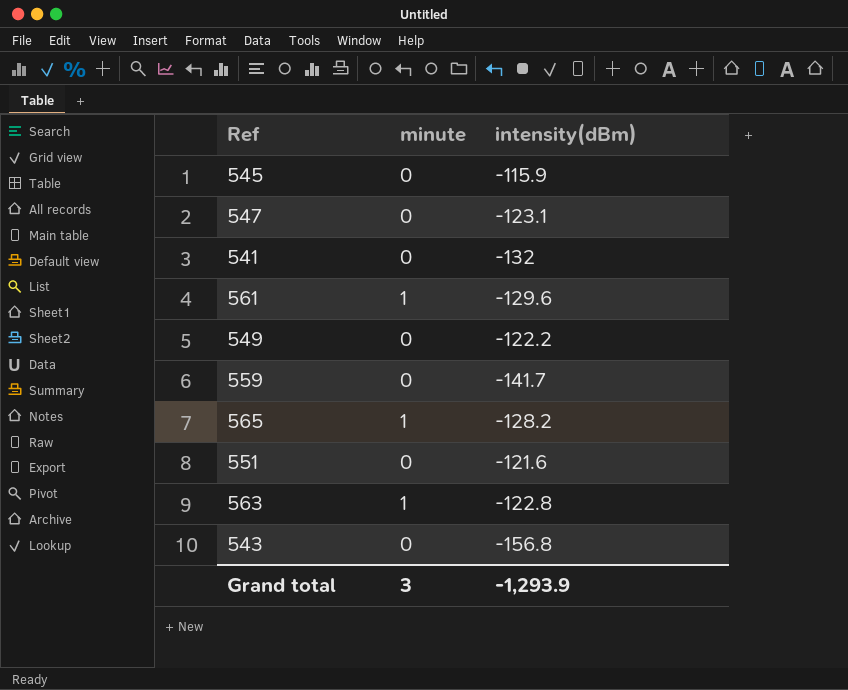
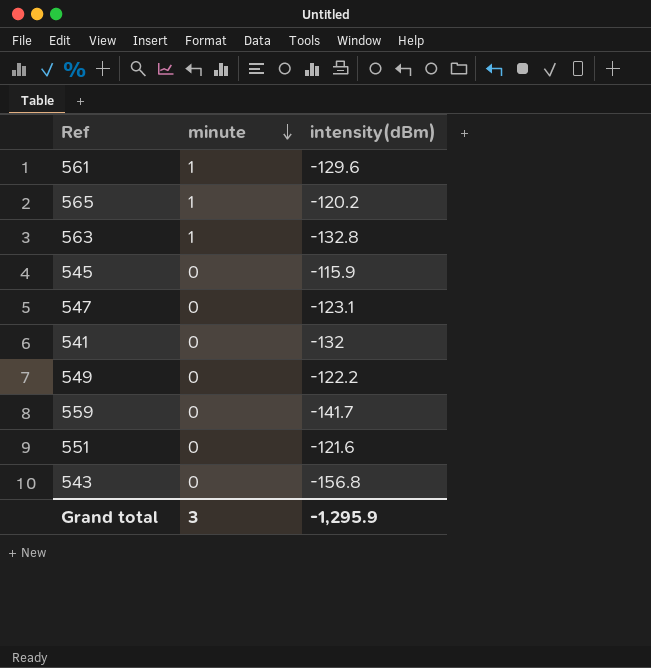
row order: none -> minute descending
565 | intensity(dBm): -128.2 -> -120.2
563 | intensity(dBm): -122.8 -> -132.8
Grand total | intensity(dBm): -1,293.9 -> -1,295.9

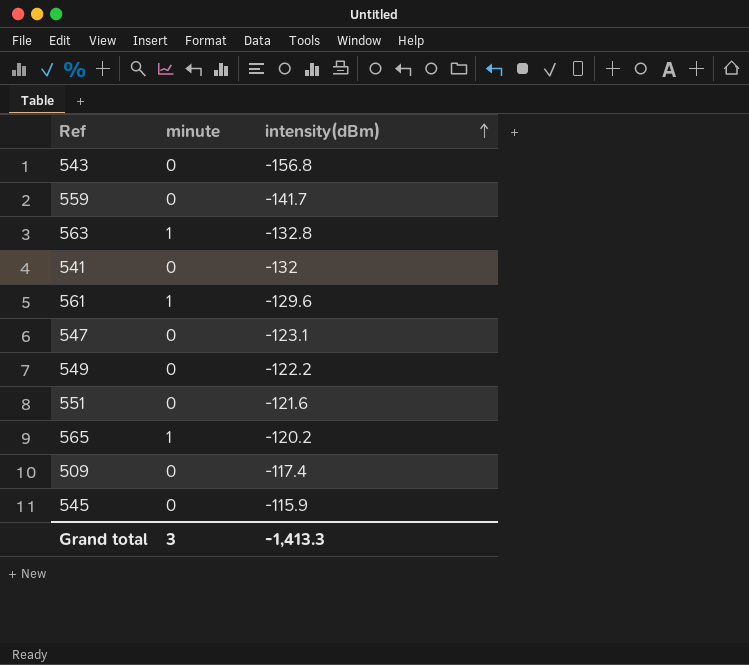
row order: minute descending -> intensity(dBm) ascending
row 509: none -> 0 | -117.4
Grand total | intensity(dBm): -1,295.9 -> -1,413.3

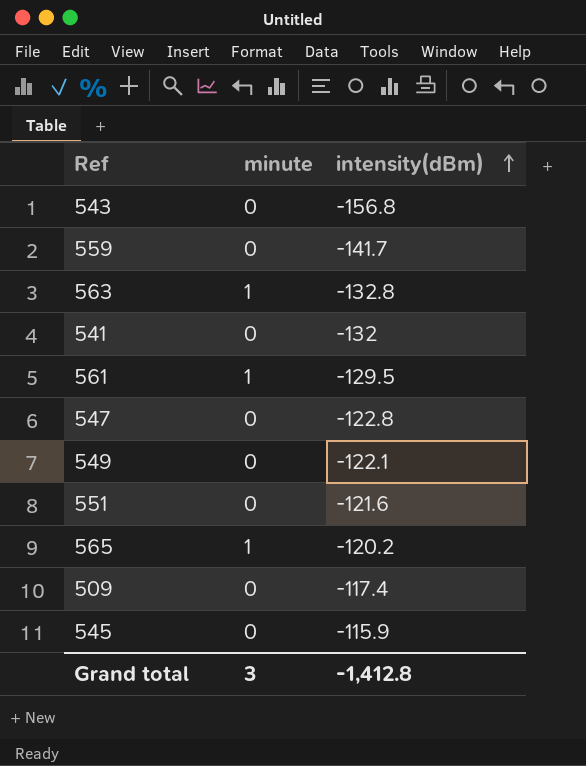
561 | intensity(dBm): -129.6 -> -129.5
547 | intensity(dBm): -123.1 -> -122.8
549 | intensity(dBm): -122.2 -> -122.1
Grand total | intensity(dBm): -1,413.3 -> -1,412.8

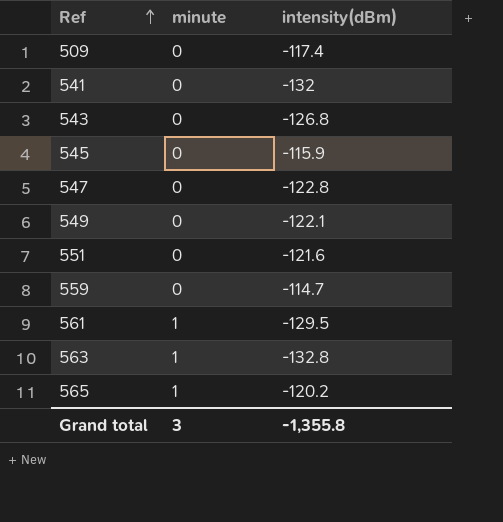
row order: intensity(dBm) ascending -> Ref ascending
543 | intensity(dBm): -156.8 -> -126.8
559 | intensity(dBm): -141.7 -> -114.7
Grand total | intensity(dBm): -1,412.8 -> -1,355.8

